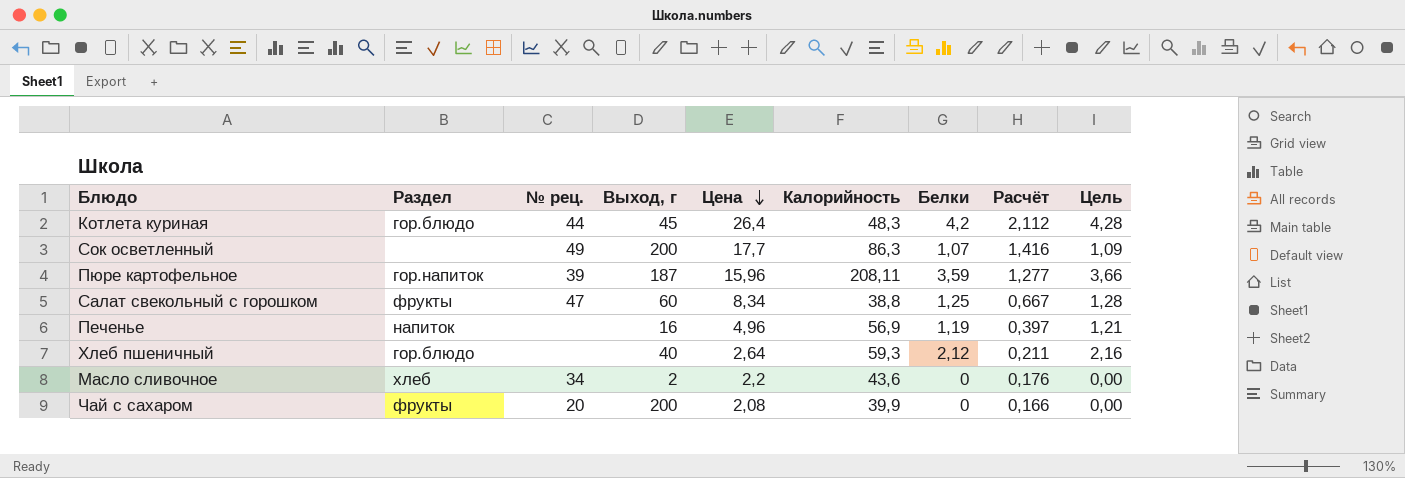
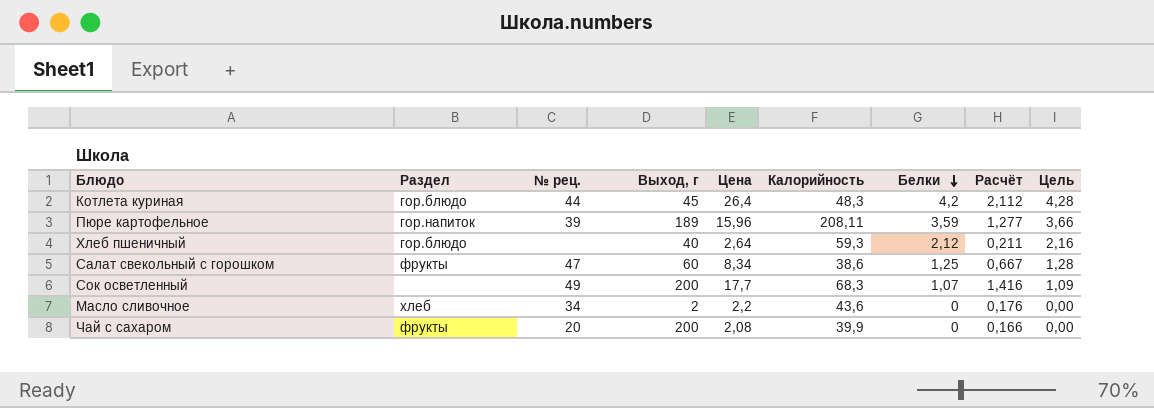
row order: Цена descending -> Белки descending
row Печенье: напиток | none | 16 | 4,96 | 56,9 | 1,19 | 0,397 | 1,21 -> none
Пюре картофельное | Выход, г: 187 -> 189
Салат свекольный с горошком | Калорийность: 38,8 -> 38,6
Сок осветленный | Калорийность: 86,3 -> 68,3

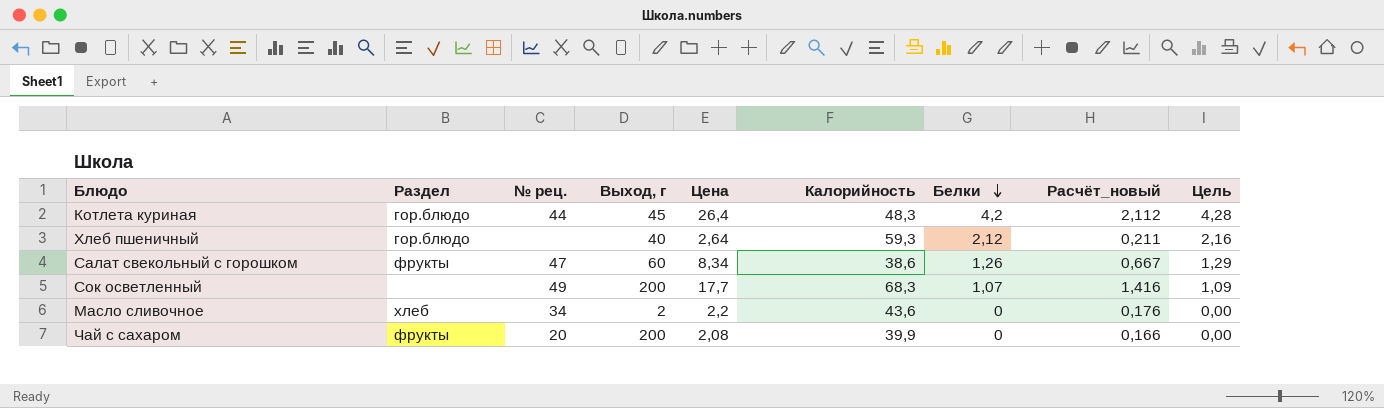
column name: Расчёт -> Расчёт_новый
row Пюре картофельное: гор.напиток | 39 | 189 | 15,96 | 208,11 | 3,59 | 1,277 | 3,66 -> none
Салат свекольный с горошком | Белки: 1,25 -> 1,26
Салат свекольный с горошком | Цель: 1,28 -> 1,29

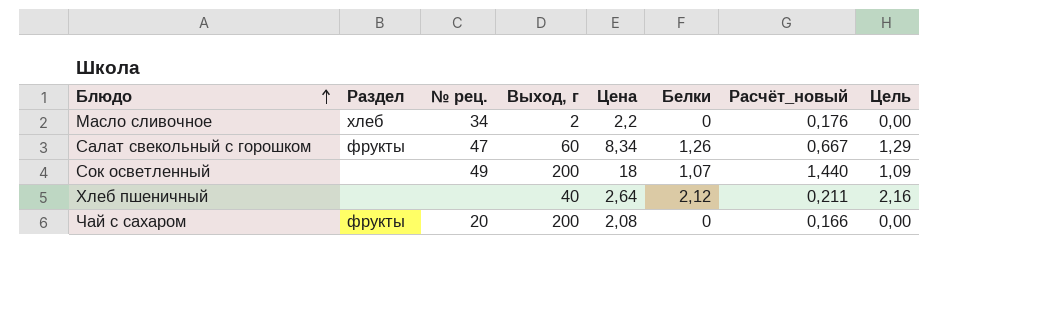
row order: Белки descending -> Блюдо ascending
column Калорийность | position: 6 -> none
row Котлета куриная: гор.блюдо | 44 | 45 | 26,4 | 48,3 | 4,2 | 2,112 | 4,28 -> none
Сок осветленный | Цена: 17,7 -> 18
Сок осветленный | Расчёт_новый: 1,416 -> 1,440
Хлеб пшеничный | Раздел: гор.блюдо -> none

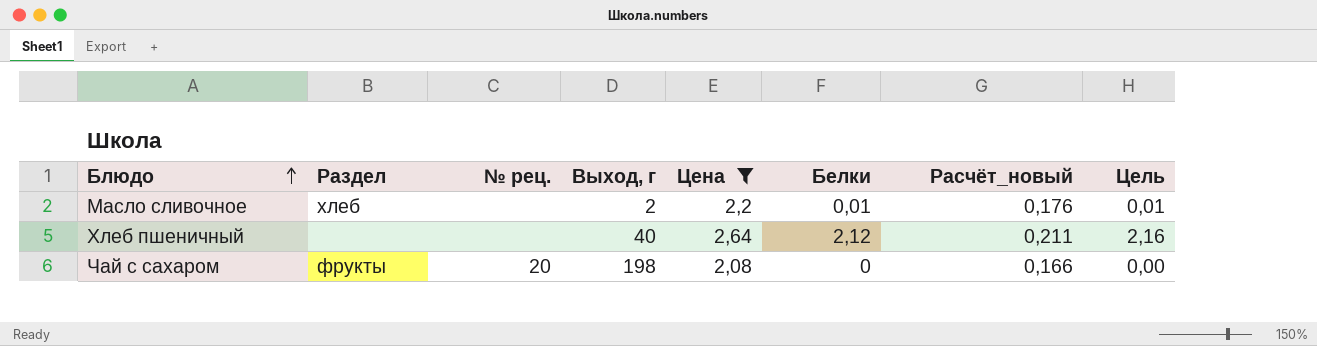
filter: none -> Цена <= 2,64
Масло сливочное | № рец.: 34 -> none
Масло сливочное | Белки: 0 -> 0,01
Масло сливочное | Цель: 0,00 -> 0,01
Чай с сахаром | Выход, г: 200 -> 198

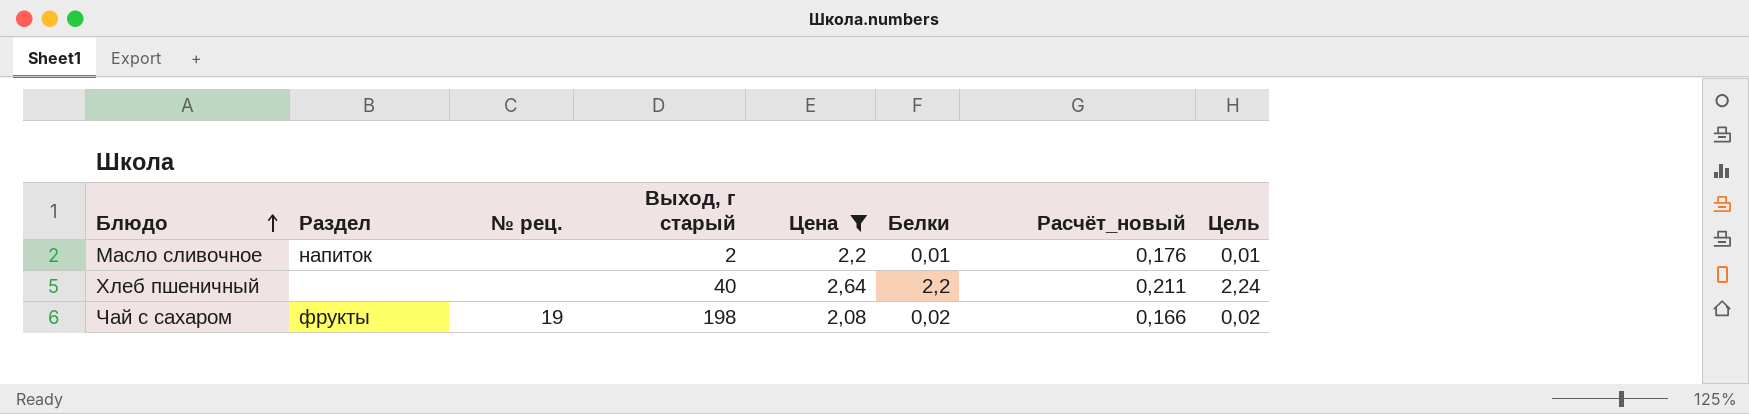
column name: Выход, г -> Выход, г старый
Масло сливочное | Раздел: хлеб -> напиток
Хлеб пшеничный | Белки: 2,12 -> 2,2
Хлеб пшеничный | Цель: 2,16 -> 2,24
Чай с сахаром | № рец.: 20 -> 19
Чай с сахаром | Белки: 0 -> 0,02
Чай с сахаром | Цель: 0,00 -> 0,02

